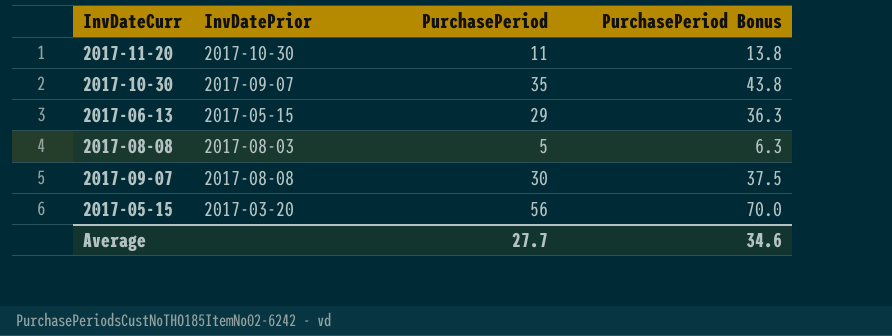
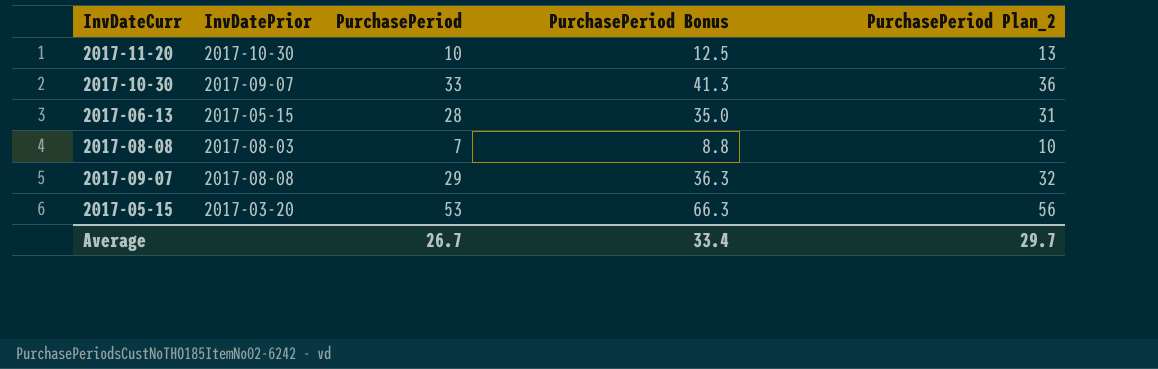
column PurchasePeriod Plan_2 | formula: none -> [PurchasePeriod] + 3
2017-11-20 | PurchasePeriod: 11 -> 10
2017-11-20 | PurchasePeriod Bonus: 13.8 -> 12.5
2017-10-30 | PurchasePeriod: 35 -> 33
2017-10-30 | PurchasePeriod Bonus: 43.8 -> 41.3
2017-06-13 | PurchasePeriod: 29 -> 28
2017-06-13 | PurchasePeriod Bonus: 36.3 -> 35.0
2017-08-08 | PurchasePeriod: 5 -> 7
2017-08-08 | PurchasePeriod Bonus: 6.3 -> 8.8
2017-09-07 | PurchasePeriod: 30 -> 29
2017-09-07 | PurchasePeriod Bonus: 37.5 -> 36.3
2017-05-15 | PurchasePeriod: 56 -> 53
2017-05-15 | PurchasePeriod Bonus: 70.0 -> 66.3
Average | PurchasePeriod: 27.7 -> 26.7
Average | PurchasePeriod Bonus: 34.6 -> 33.4

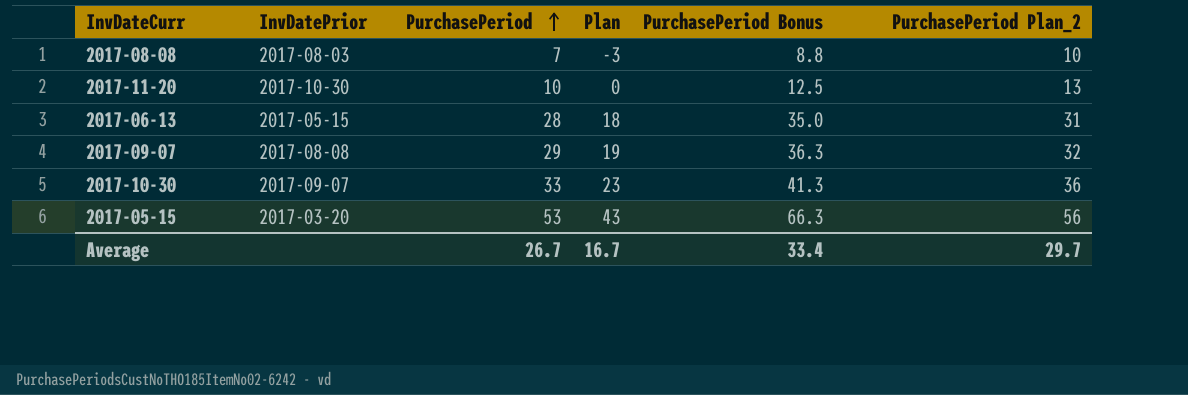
row order: none -> PurchasePeriod ascending
column Plan | formula: none -> [PurchasePeriod] - 10

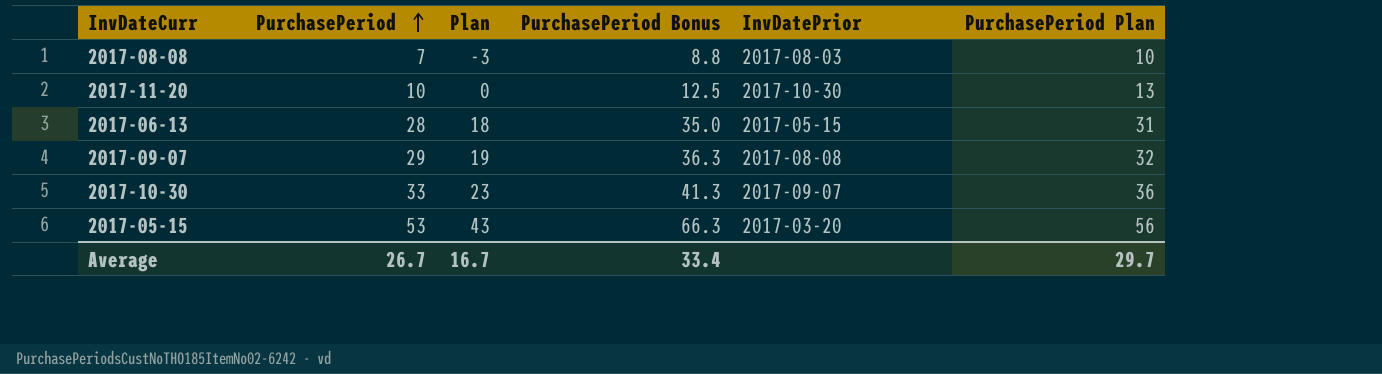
column InvDatePrior | position: 2 -> 5
column name: PurchasePeriod Plan_2 -> PurchasePeriod Plan

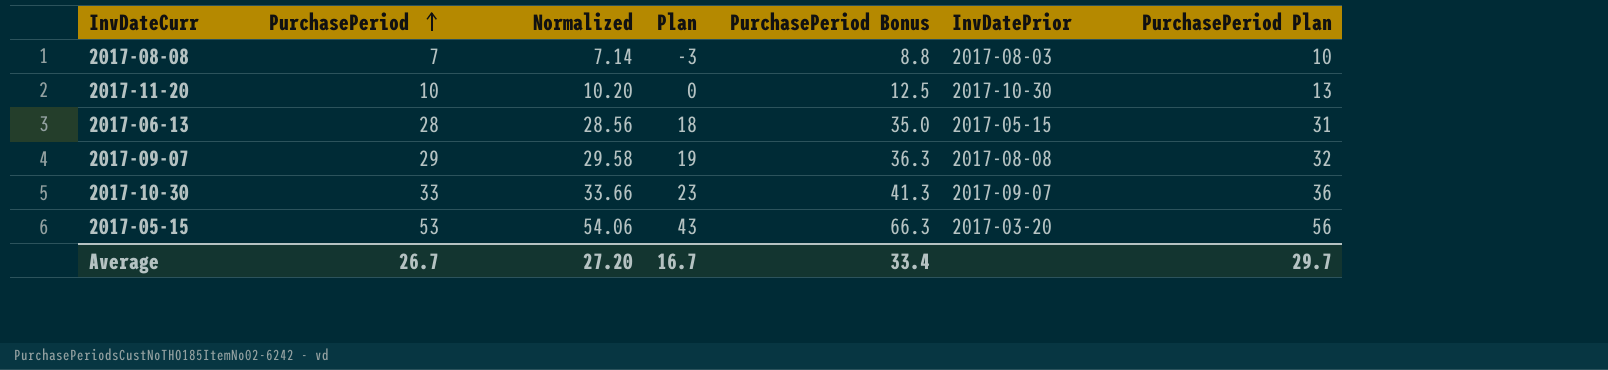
column Normalized | formula: none -> [PurchasePeriod] * 1.02

